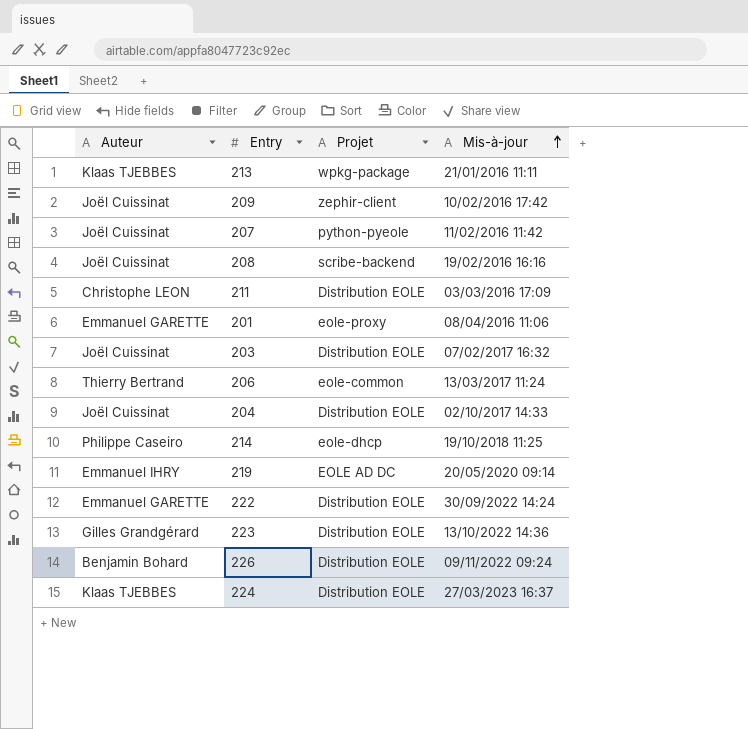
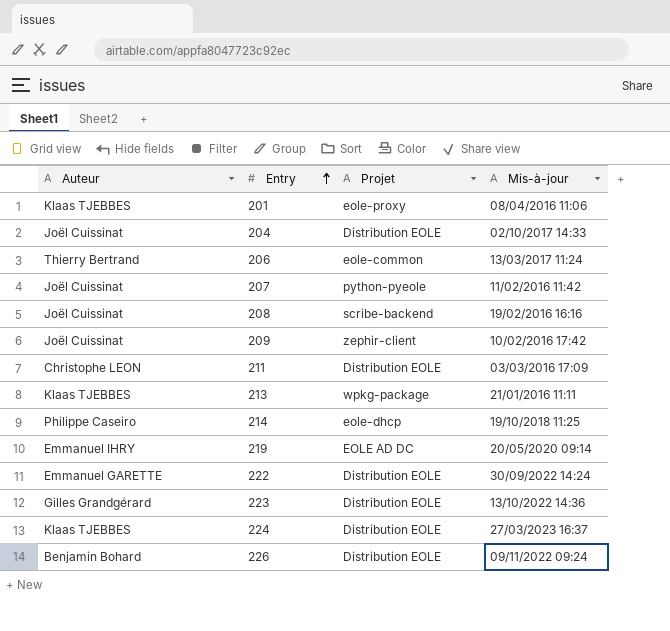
row order: Mis-à-jour ascending -> Entry ascending
row 203: Joël Cuissinat | Distribution EOLE | 07/02/2017 16:32 -> none
201 | Auteur: Emmanuel GARETTE -> Klaas TJEBBES

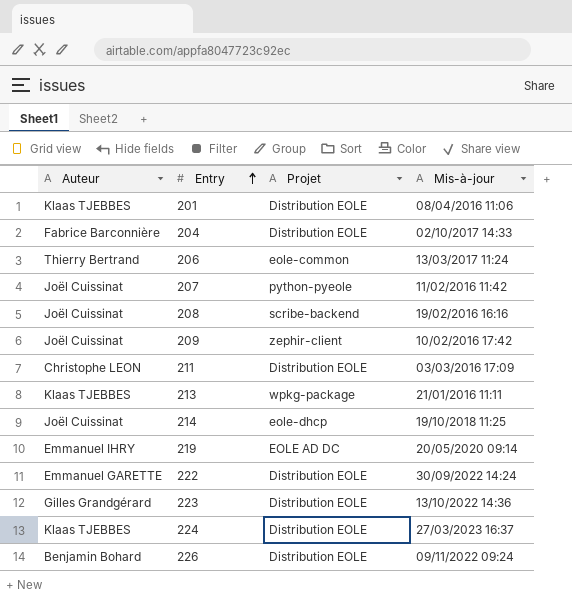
201 | Projet: eole-proxy -> Distribution EOLE
204 | Auteur: Joël Cuissinat -> Fabrice Barconnière
214 | Auteur: Philippe Caseiro -> Joël Cuissinat

